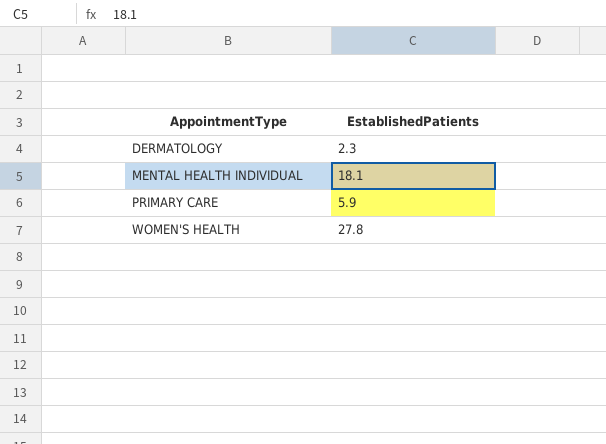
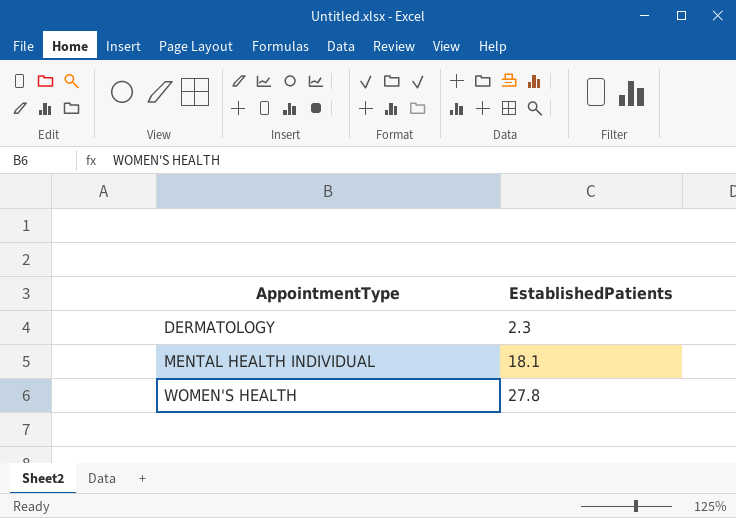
row PRIMARY CARE: 5.9 -> none

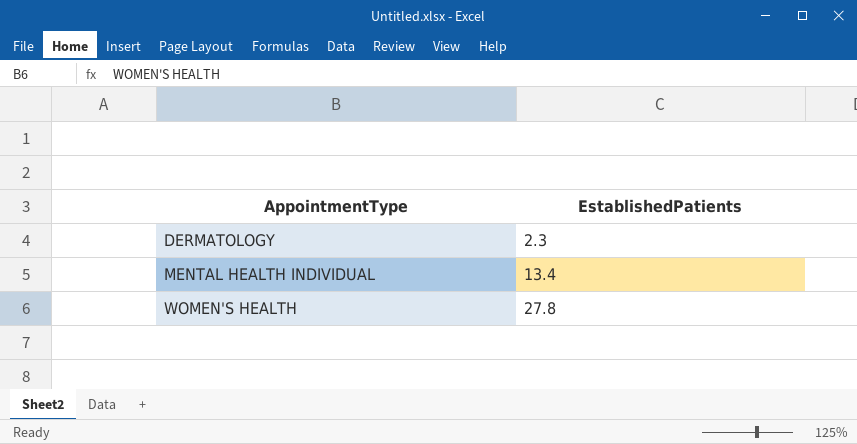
MENTAL HEALTH INDIVIDUAL | EstablishedPatients: 18.1 -> 13.4

